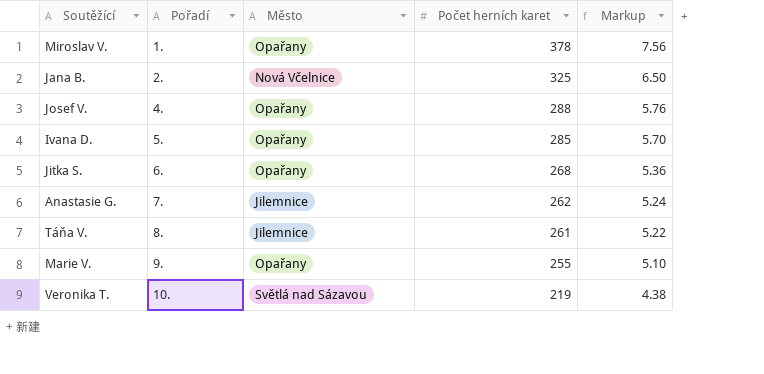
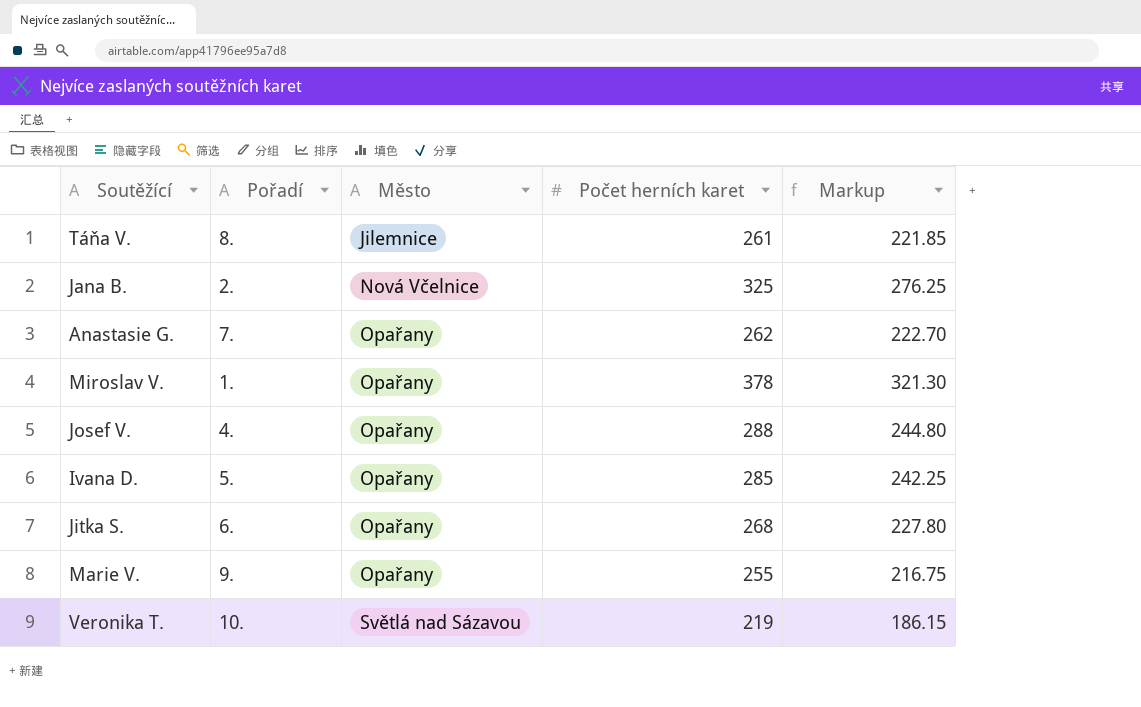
row order: Pořadí ascending -> Město ascending
column Markup | formula: [Počet herních karet] * 0.02 -> [Počet herních karet] * 0.85
Anastasie G. | Město: Jilemnice -> Opařany

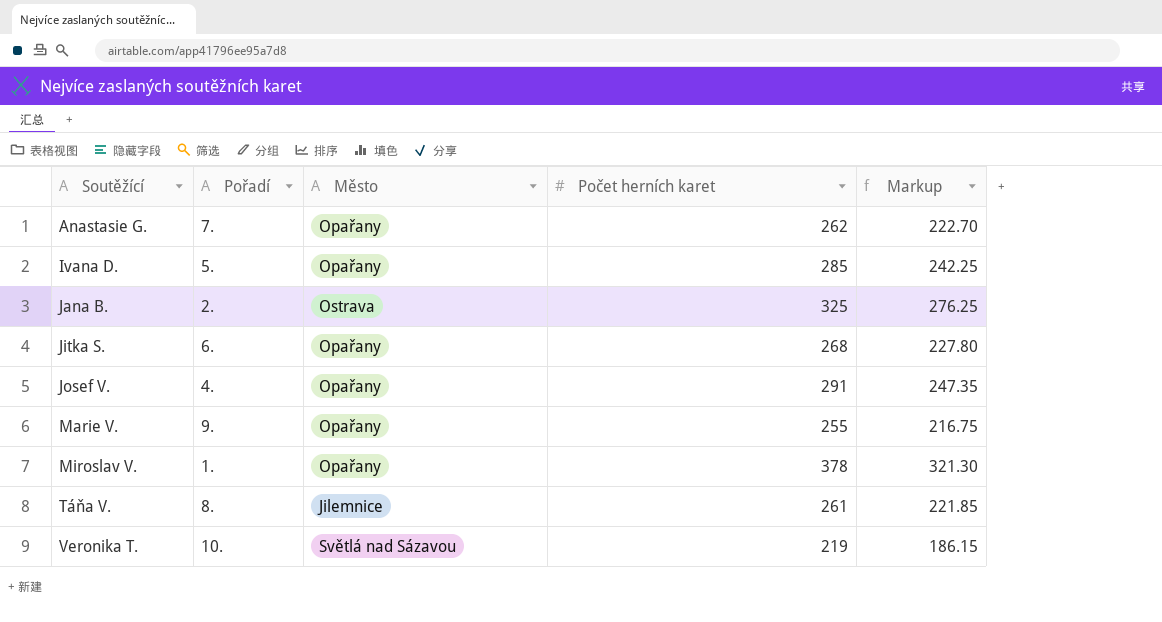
row order: Město ascending -> Soutěžící ascending
Jana B. | Město: Nová Včelnice -> Ostrava
Josef V. | Počet herních karet: 288 -> 291
Josef V. | Markup: 244.80 -> 247.35

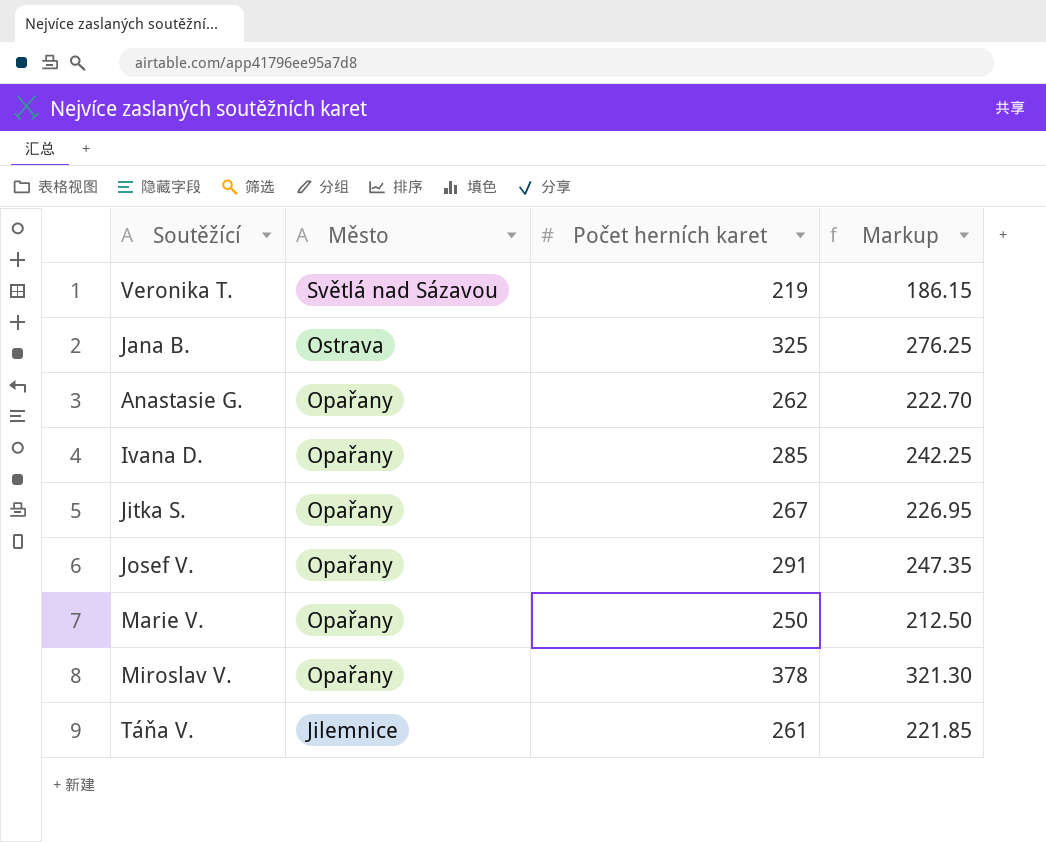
row order: Soutěžící ascending -> Město descending
column Pořadí | position: 2 -> none
Jitka S. | Počet herních karet: 268 -> 267
Jitka S. | Markup: 227.80 -> 226.95
Marie V. | Počet herních karet: 255 -> 250
Marie V. | Markup: 216.75 -> 212.50

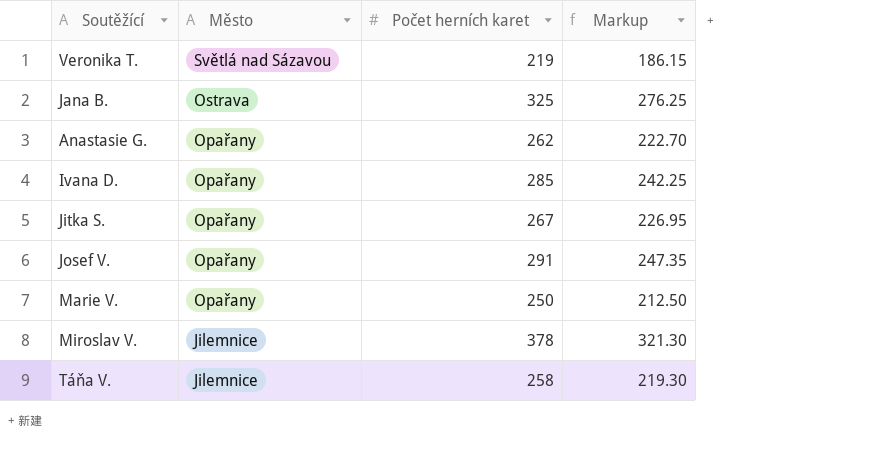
Miroslav V. | Město: Opařany -> Jilemnice
Táňa V. | Počet herních karet: 261 -> 258
Táňa V. | Markup: 221.85 -> 219.30

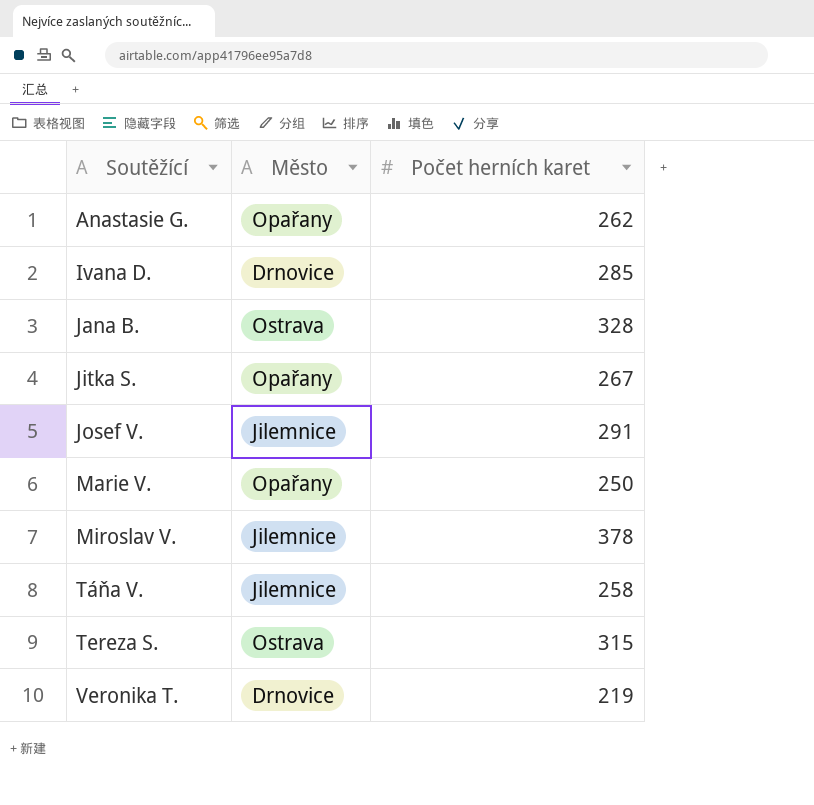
row order: Město descending -> Soutěžící ascending
column Markup | formula: [Počet herních karet] * 0.85 -> none
Ivana D. | Město: Opařany -> Drnovice
Jana B. | Počet herních karet: 325 -> 328
Josef V. | Město: Opařany -> Jilemnice
row Tereza S.: none -> Ostrava | 315
Veronika T. | Město: Světlá nad Sázavou -> Drnovice

